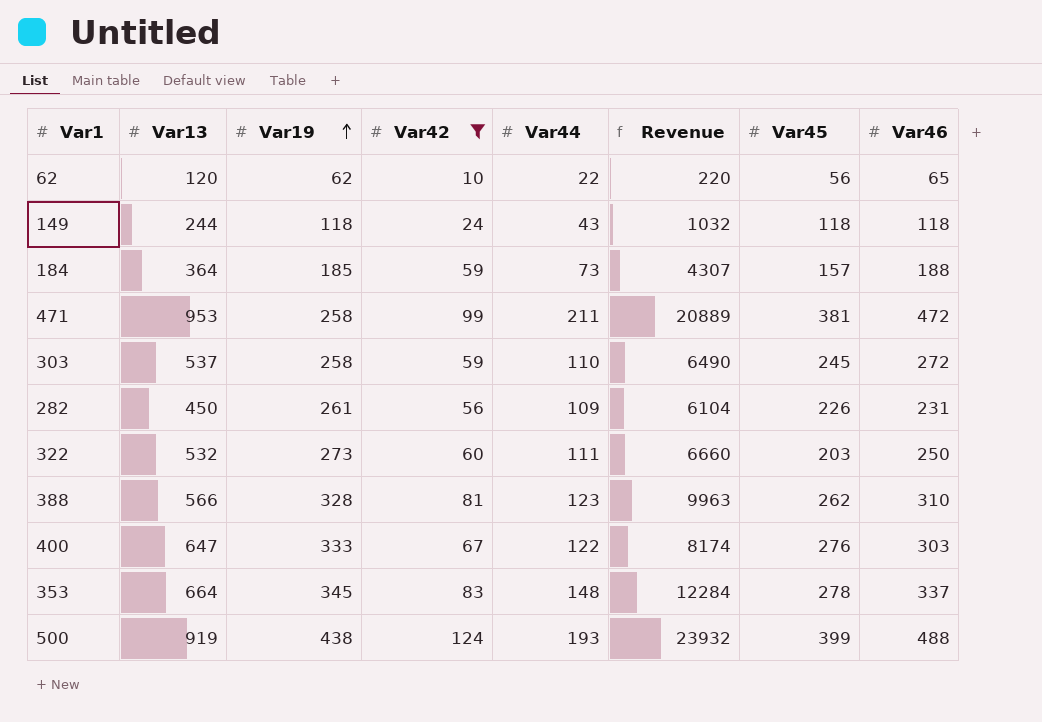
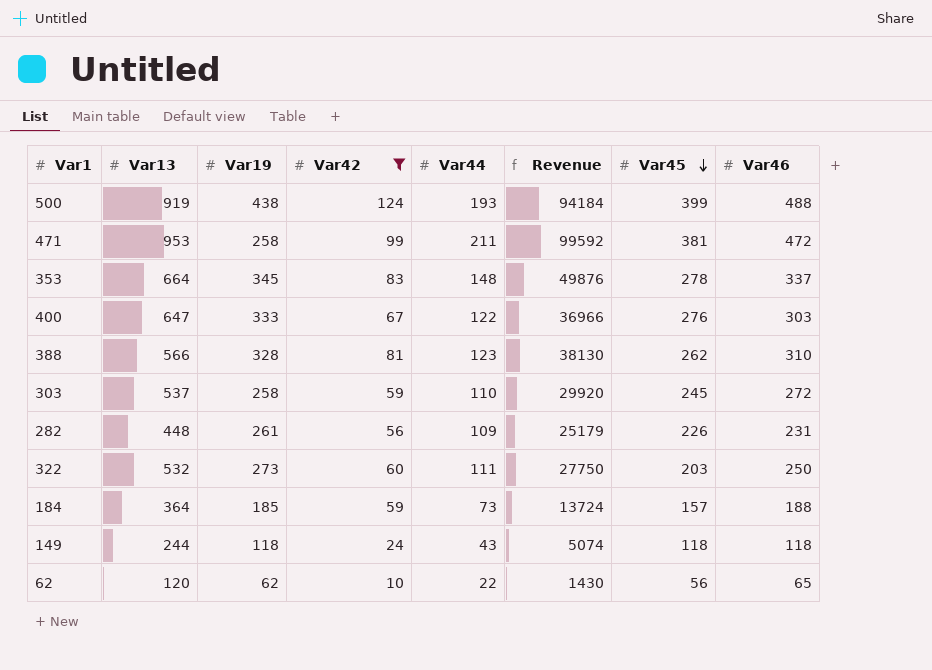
row order: Var19 ascending -> Var45 descending
column Revenue | formula: [Var42] * [Var44] -> [Var44] * [Var46]
282 | Var13: 450 -> 448

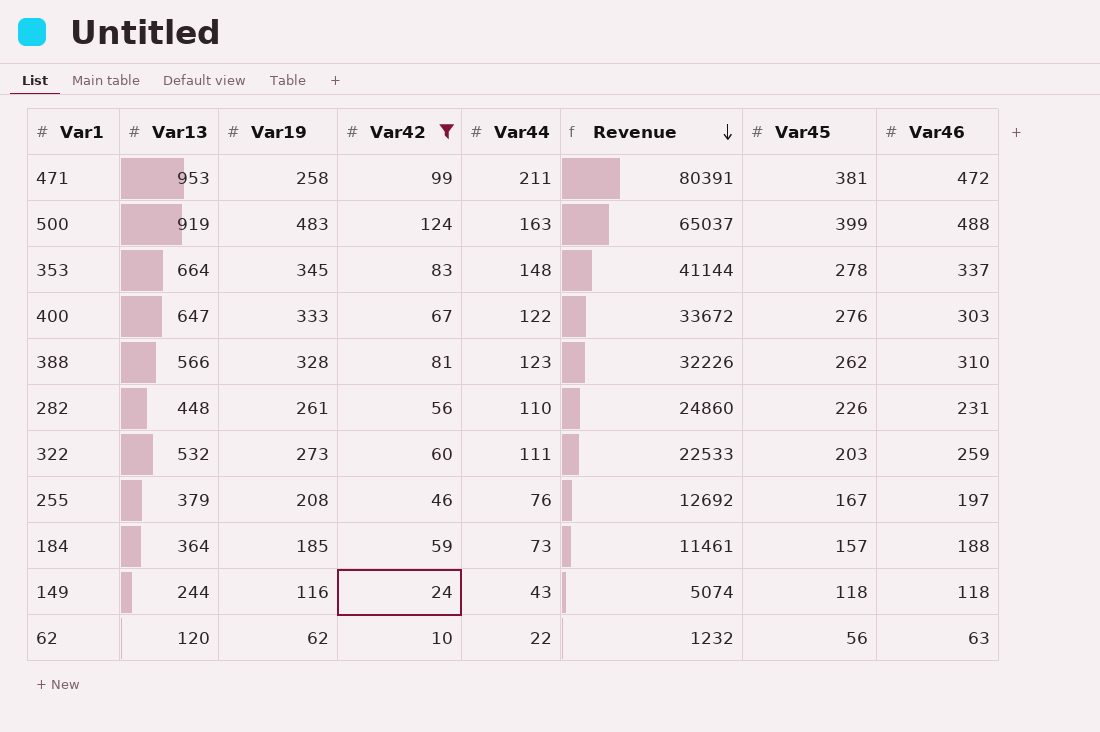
row order: Var45 descending -> Revenue descending
column Revenue | formula: [Var44] * [Var46] -> [Var44] * [Var45]
row 303: 537 | 258 | 59 | 110 | 29920 | 245 | 272 -> none
500 | Var19: 438 -> 483
500 | Var44: 193 -> 163
282 | Var44: 109 -> 110
322 | Var46: 250 -> 259
row 255: none -> 379 | 208 | 46 | 76 | 12692 | 167 | 197
149 | Var19: 118 -> 116
62 | Var46: 65 -> 63

